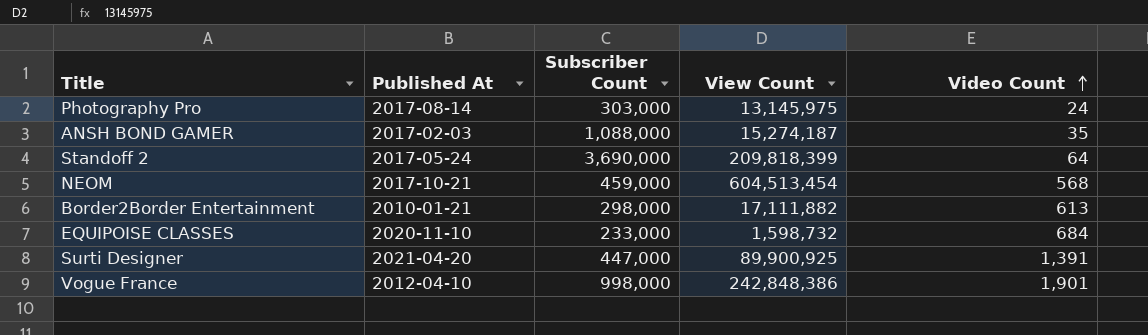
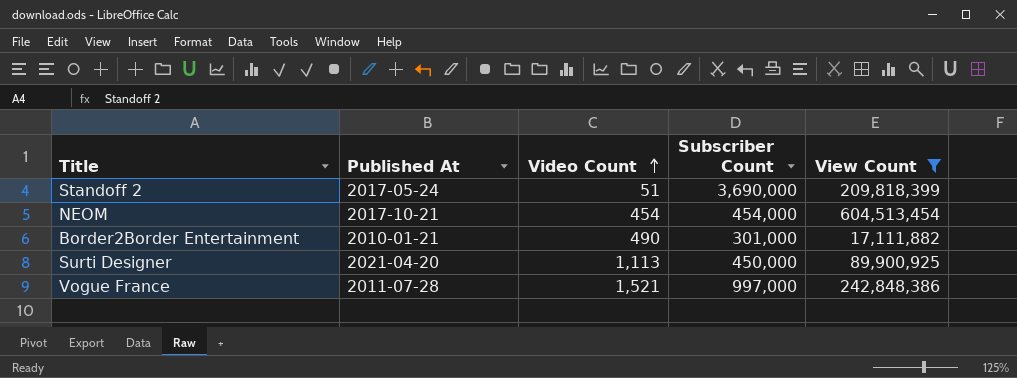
filter: none -> View Count >= 17,111,882
column Video Count | position: 5 -> 3
Standoff 2 | Video Count: 64 -> 51
NEOM | Video Count: 568 -> 454
NEOM | Subscriber Count: 459,000 -> 454,000
Border2Border Entertainment | Video Count: 613 -> 490
Border2Border Entertainment | Subscriber Count: 298,000 -> 301,000
Surti Designer | Video Count: 1,391 -> 1,113
Surti Designer | Subscriber Count: 447,000 -> 450,000
Vogue France | Published At: 2012-04-10 -> 2011-07-28
Vogue France | Video Count: 1,901 -> 1,521
Vogue France | Subscriber Count: 998,000 -> 997,000

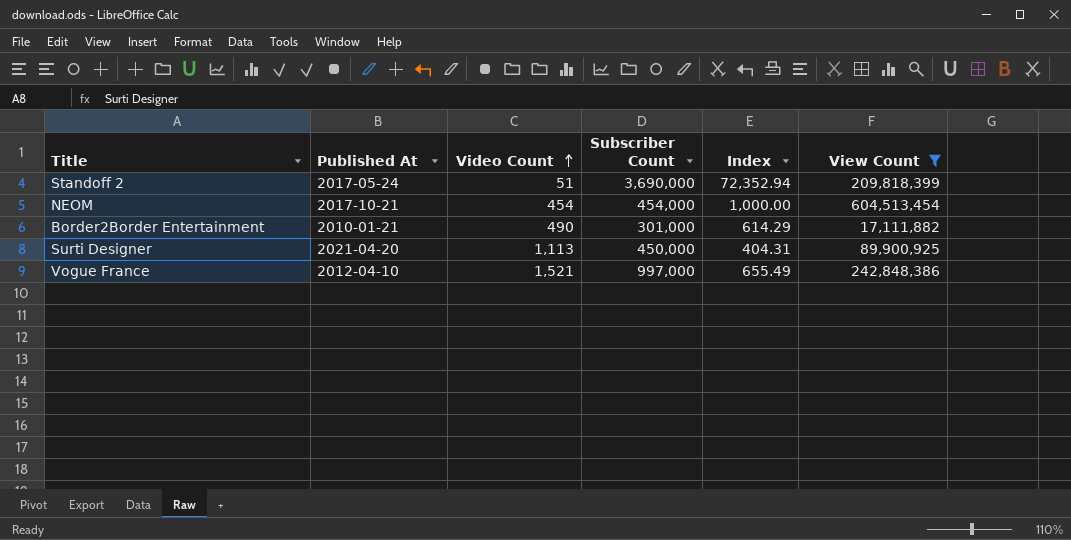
column Index | formula: none -> [Subscriber Count] / [Video Count]
Vogue France | Published At: 2011-07-28 -> 2012-04-10

